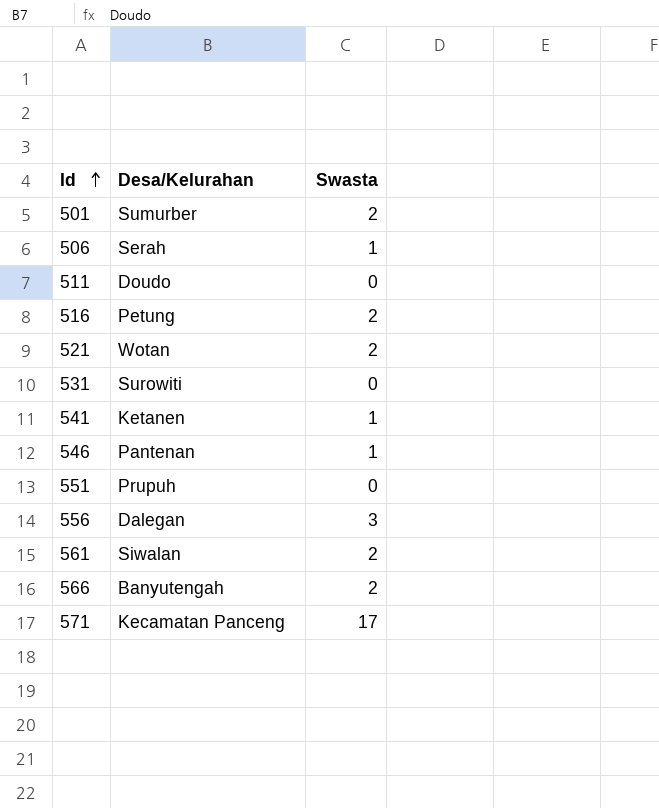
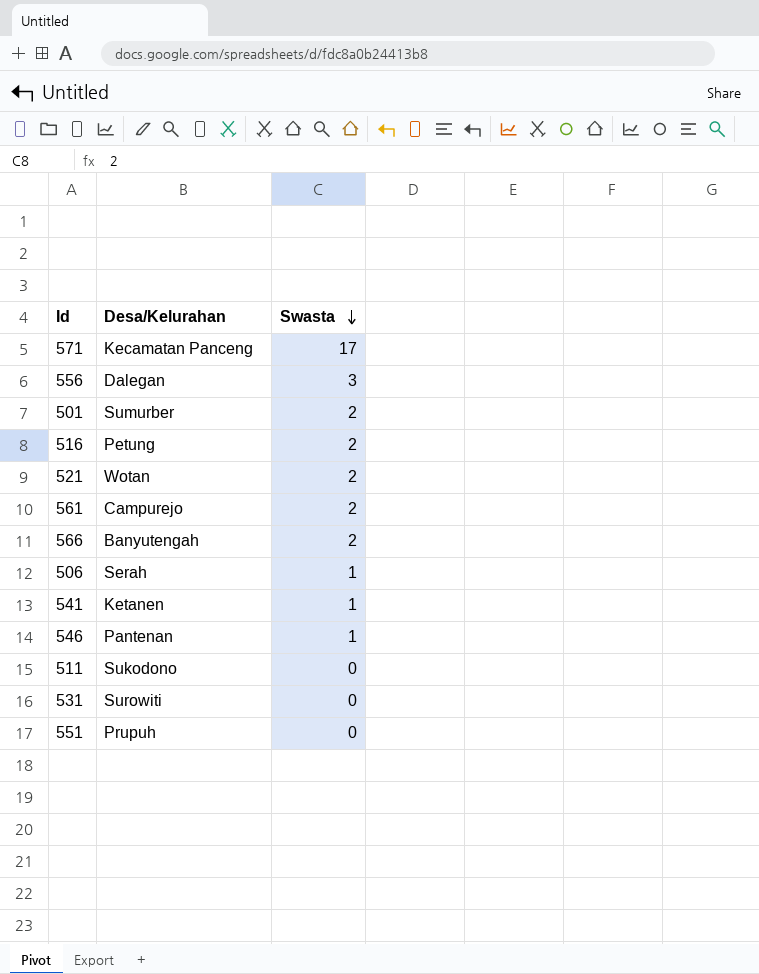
row order: Id ascending -> Swasta descending
561 | Desa/Kelurahan: Siwalan -> Campurejo
511 | Desa/Kelurahan: Doudo -> Sukodono

